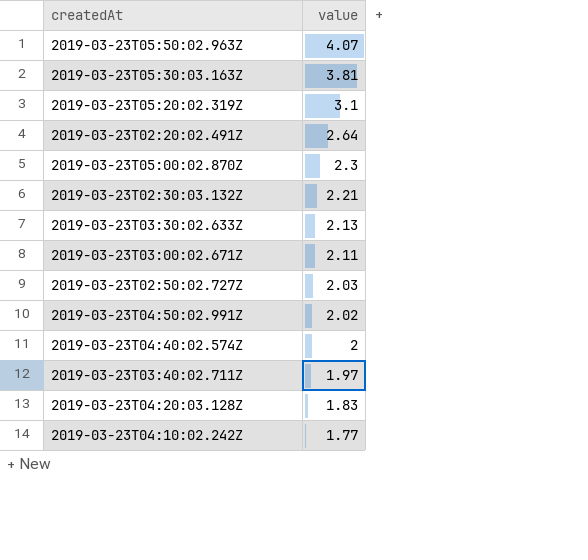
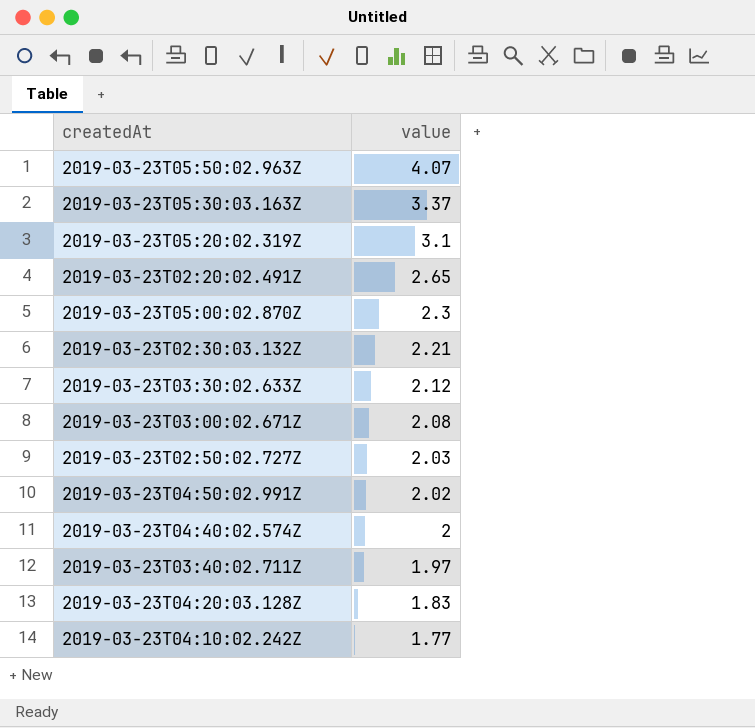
2019-03-23T05:30:03.163Z | value: 3.81 -> 3.37
2019-03-23T02:20:02.491Z | value: 2.64 -> 2.65
2019-03-23T03:30:02.633Z | value: 2.13 -> 2.12
2019-03-23T03:00:02.671Z | value: 2.11 -> 2.08

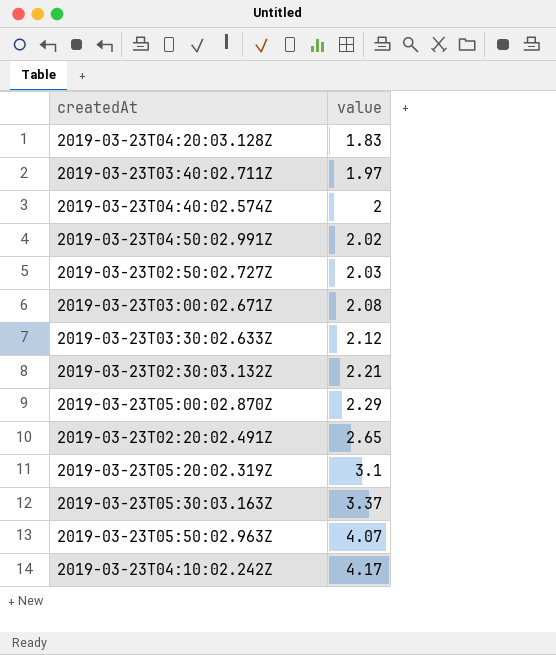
row order: value descending -> value ascending
2019-03-23T05:00:02.870Z | value: 2.3 -> 2.29
2019-03-23T04:10:02.242Z | value: 1.77 -> 4.17

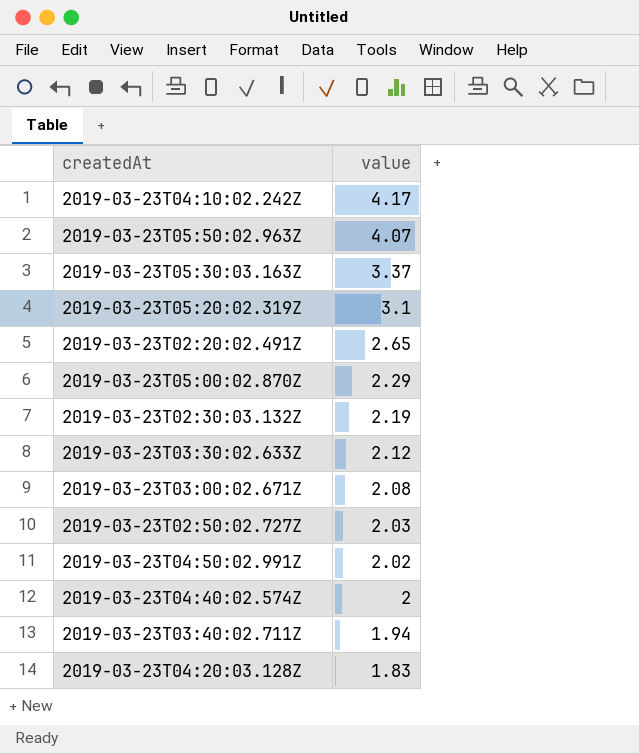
row order: value ascending -> value descending
2019-03-23T02:30:03.132Z | value: 2.21 -> 2.19
2019-03-23T03:40:02.711Z | value: 1.97 -> 1.94

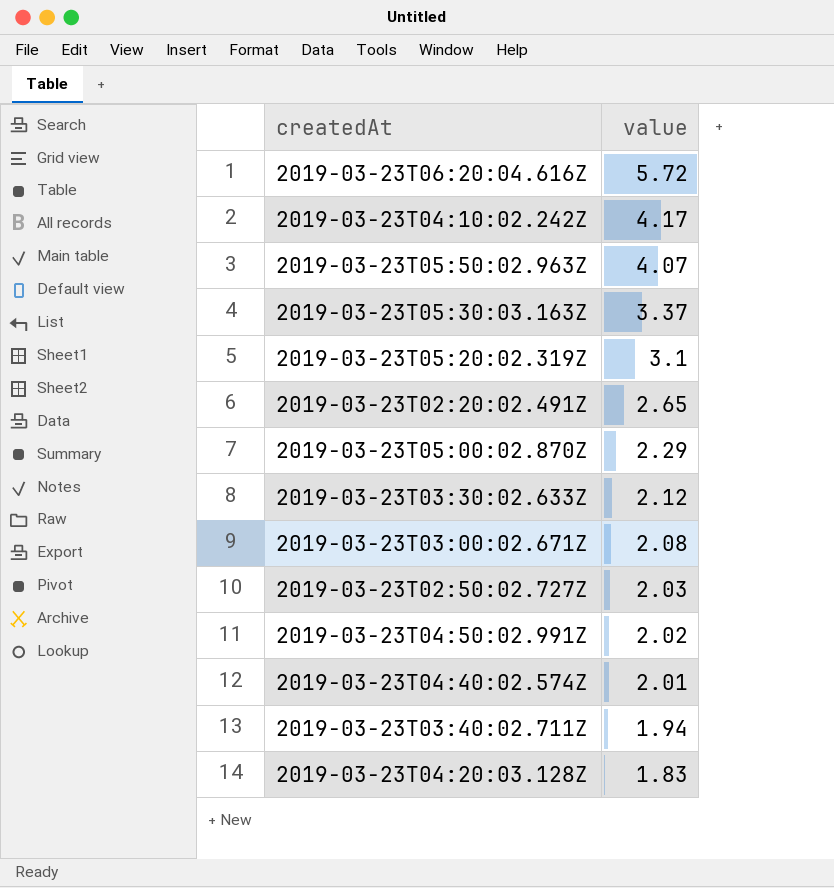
row 2019-03-23T02:30:03.132Z: 2.19 -> none
row 2019-03-23T06:20:04.616Z: none -> 5.72
2019-03-23T04:40:02.574Z | value: 2 -> 2.01

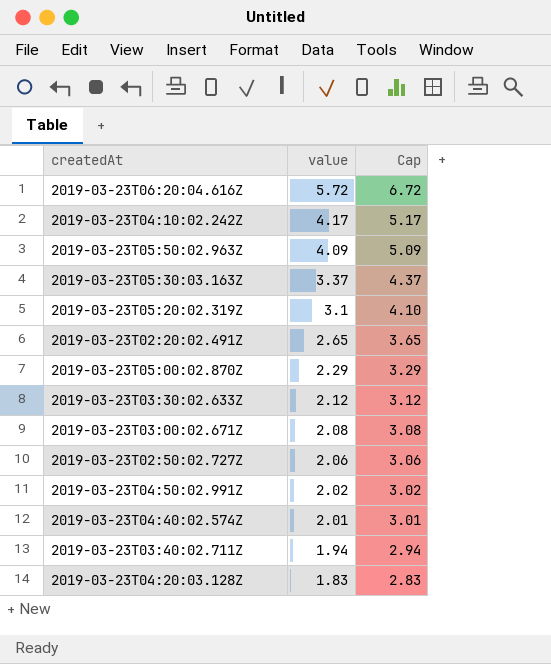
column Cap | formula: none -> [value] + 1
2019-03-23T05:50:02.963Z | value: 4.07 -> 4.09
2019-03-23T02:50:02.727Z | value: 2.03 -> 2.06

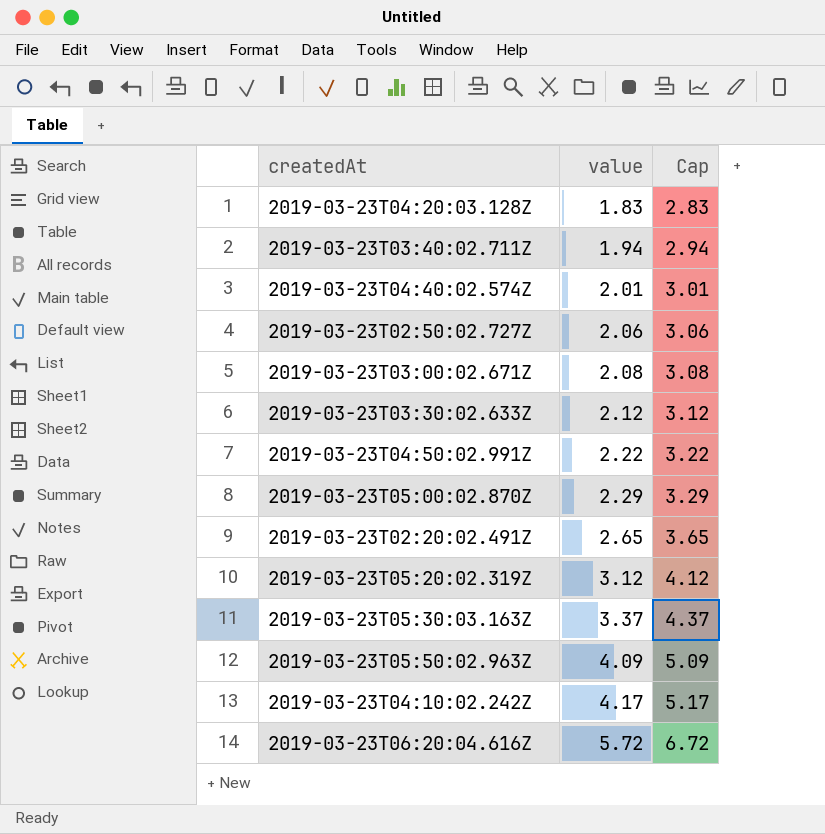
row order: value descending -> value ascending
2019-03-23T04:50:02.991Z | value: 2.02 -> 2.22
2019-03-23T04:50:02.991Z | Cap: 3.02 -> 3.22
2019-03-23T05:20:02.319Z | value: 3.1 -> 3.12
2019-03-23T05:20:02.319Z | Cap: 4.10 -> 4.12

